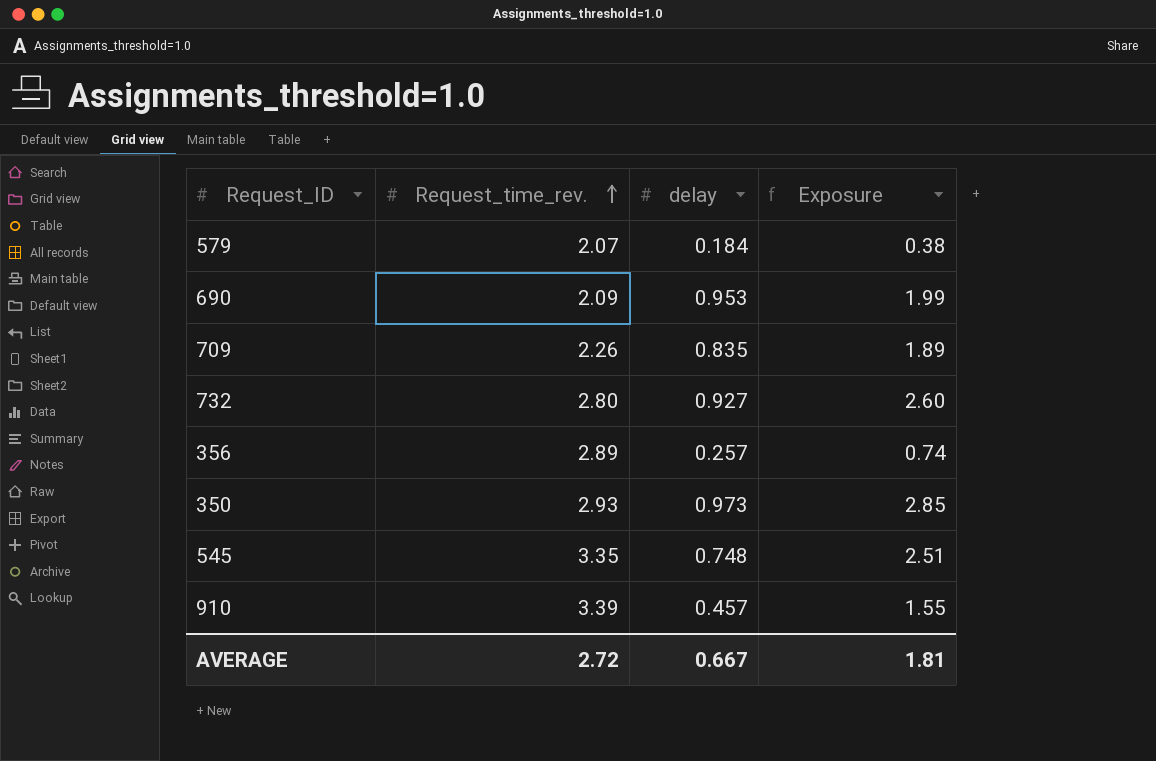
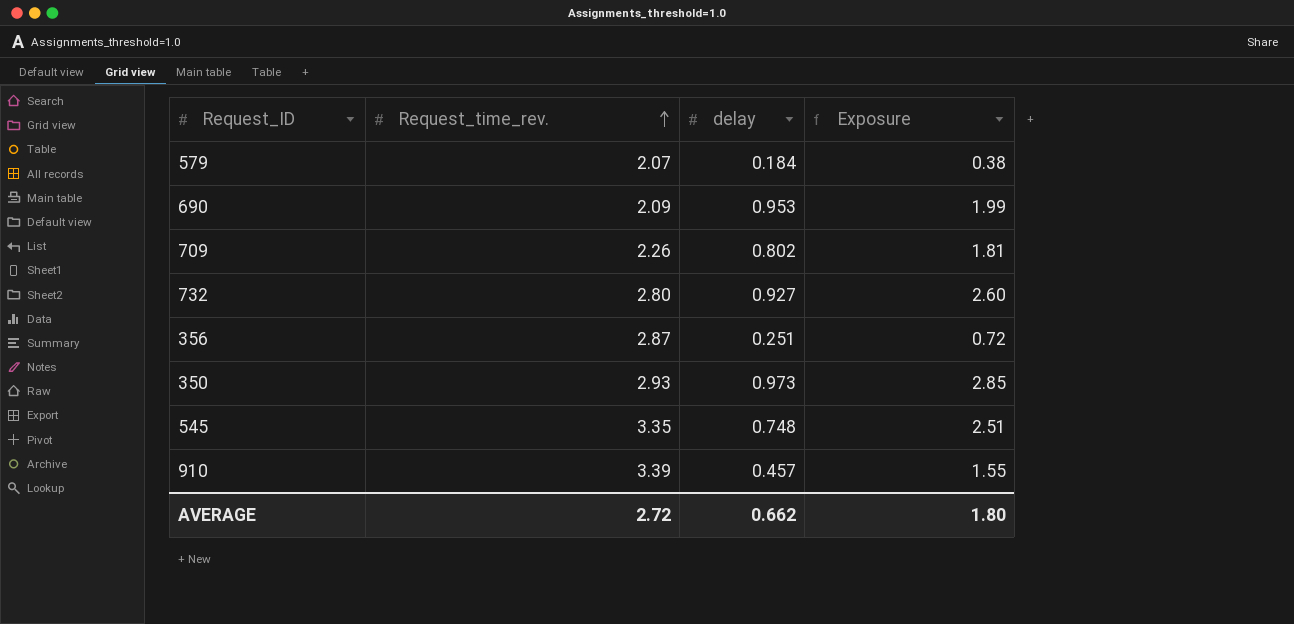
709 | delay: 0.835 -> 0.802
709 | Exposure: 1.89 -> 1.81
356 | Request_time_rev.: 2.89 -> 2.87
356 | delay: 0.257 -> 0.251
356 | Exposure: 0.74 -> 0.72
AVERAGE | delay: 0.667 -> 0.662
AVERAGE | Exposure: 1.81 -> 1.80

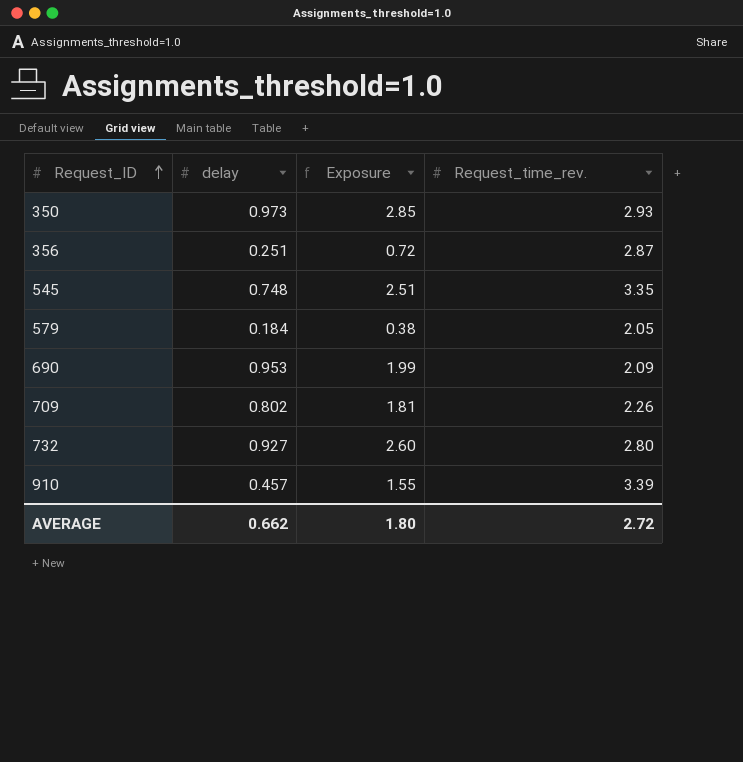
row order: Request_time_rev. ascending -> Request_ID ascending
column Request_time_rev. | position: 2 -> 4
579 | Request_time_rev.: 2.07 -> 2.05

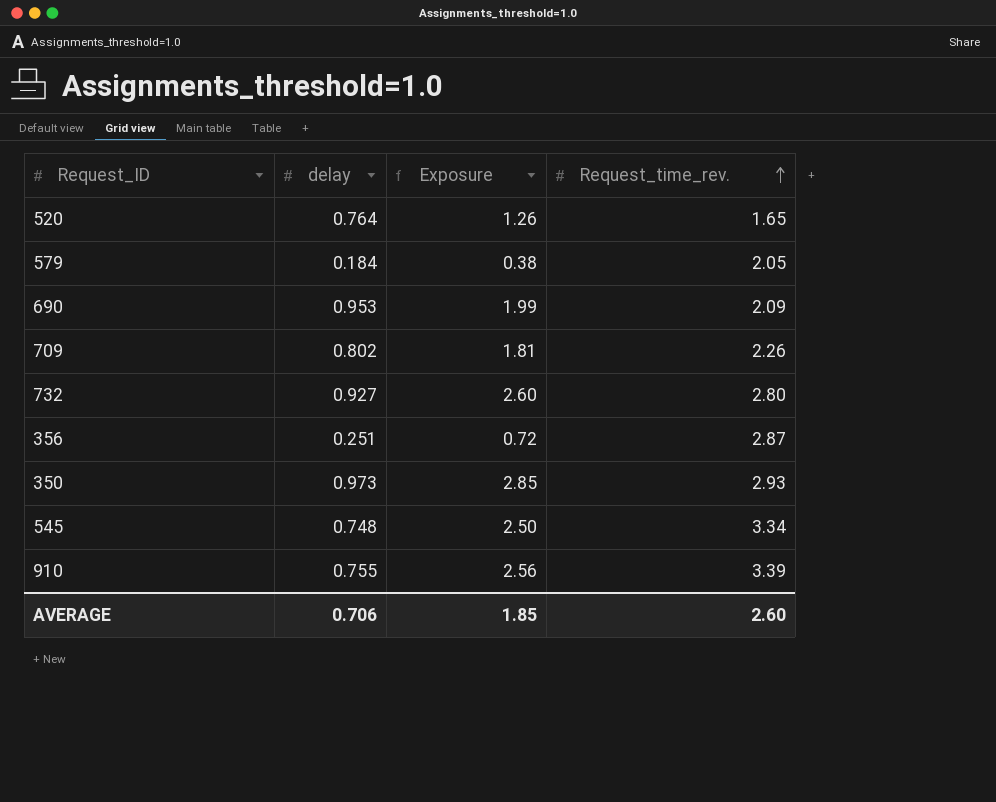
row order: Request_ID ascending -> Request_time_rev. ascending
row 520: none -> 0.764 | 1.26 | 1.65
545 | Exposure: 2.51 -> 2.50
545 | Request_time_rev.: 3.35 -> 3.34
910 | delay: 0.457 -> 0.755
910 | Exposure: 1.55 -> 2.56
AVERAGE | delay: 0.662 -> 0.706
AVERAGE | Exposure: 1.80 -> 1.85
AVERAGE | Request_time_rev.: 2.72 -> 2.60

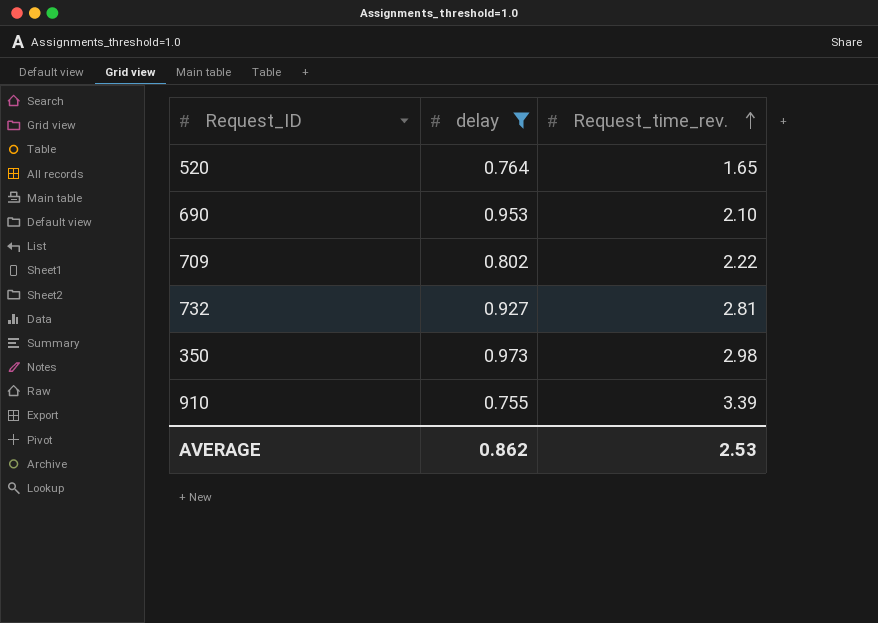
filter: none -> delay >= 0.755
column Exposure | formula: [delay] * [Request_time_rev.] -> none
690 | Request_time_rev.: 2.09 -> 2.10
709 | Request_time_rev.: 2.26 -> 2.22
732 | Request_time_rev.: 2.80 -> 2.81
350 | Request_time_rev.: 2.93 -> 2.98
AVERAGE | delay: 0.706 -> 0.862
AVERAGE | Request_time_rev.: 2.60 -> 2.53

